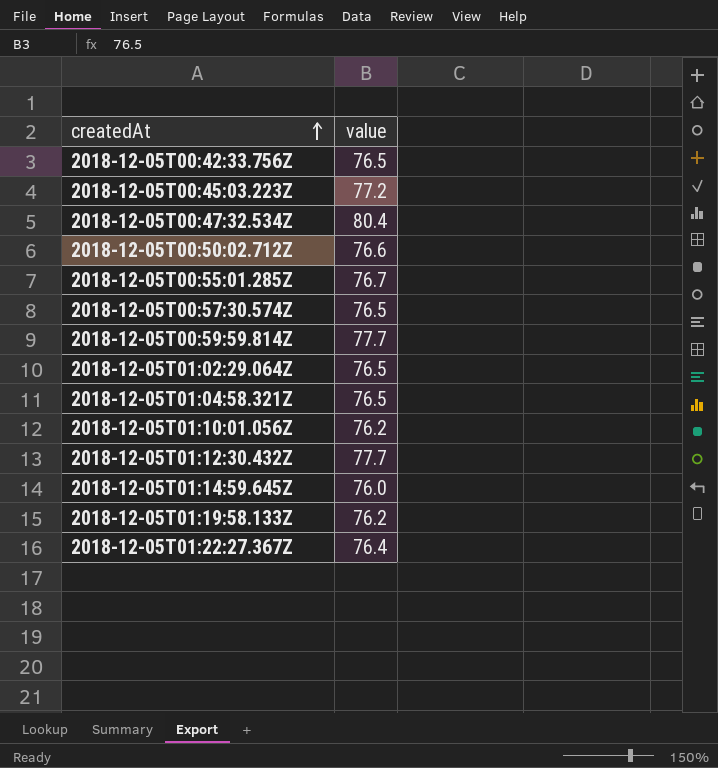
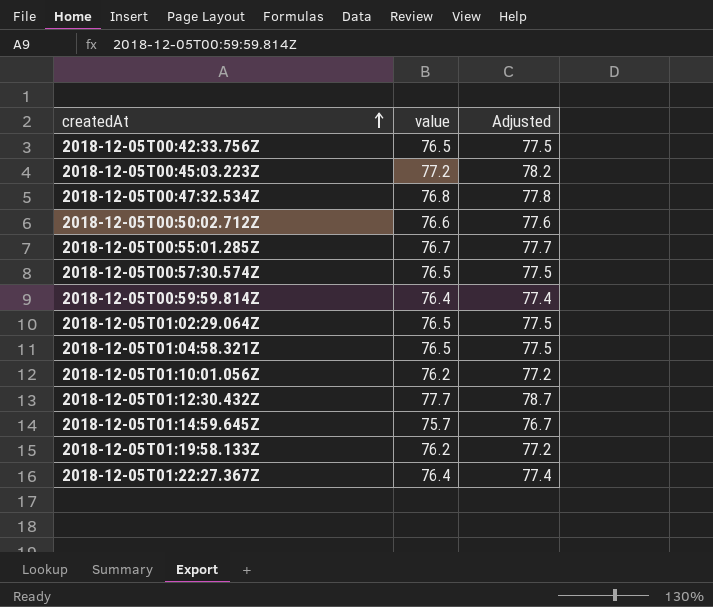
column Adjusted | formula: none -> [value] + 1
2018-12-05T00:47:32.534Z | value: 80.4 -> 76.8
2018-12-05T00:59:59.814Z | value: 77.7 -> 76.4
2018-12-05T01:14:59.645Z | value: 76.0 -> 75.7

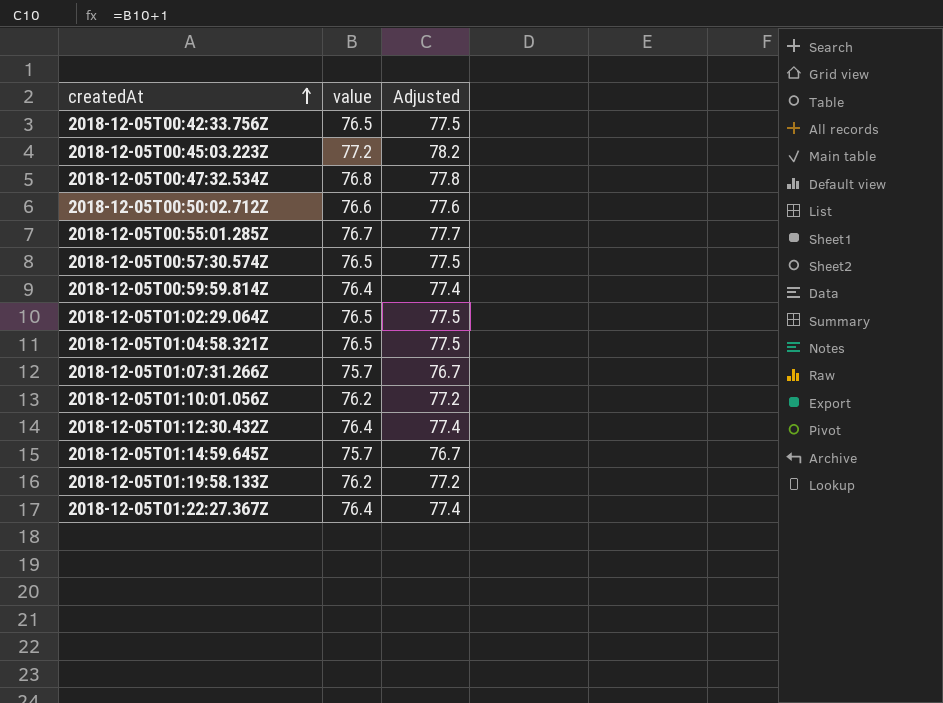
row 2018-12-05T01:07:31.266Z: none -> 75.7 | 76.7
2018-12-05T01:12:30.432Z | value: 77.7 -> 76.4
2018-12-05T01:12:30.432Z | Adjusted: 78.7 -> 77.4

